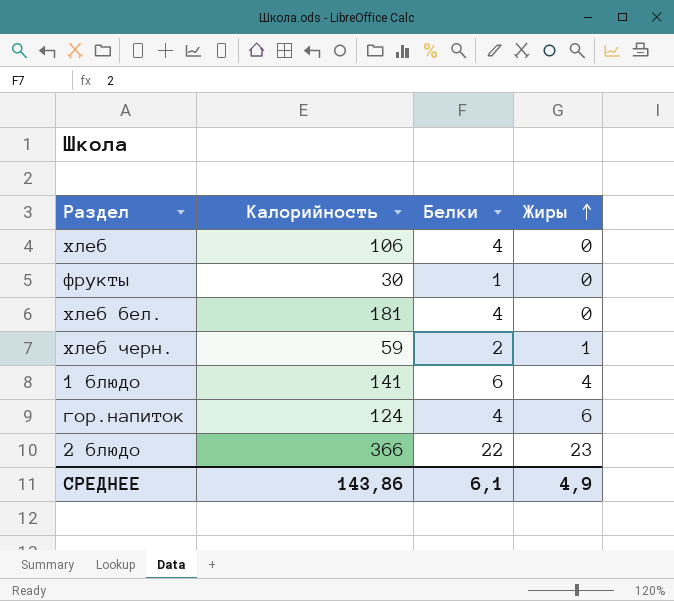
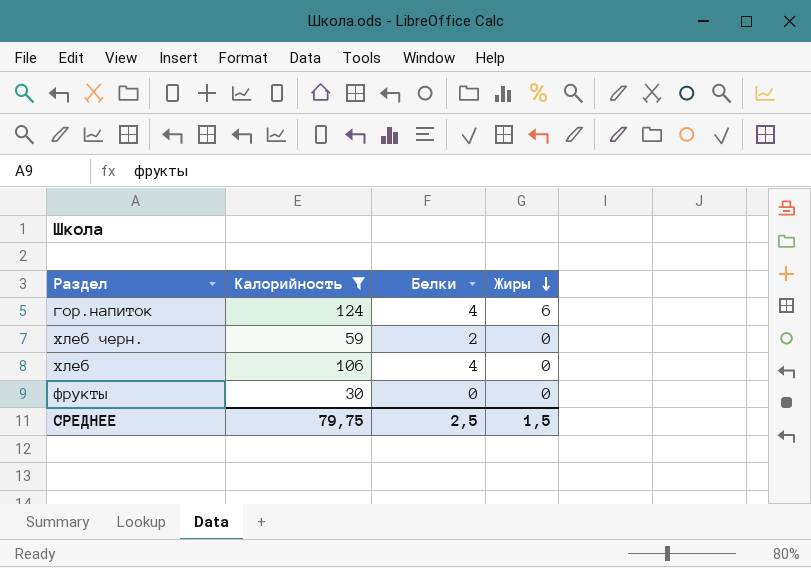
filter: none -> Калорийность <= 124
row order: Жиры ascending -> Жиры descending
хлеб черн. | Жиры: 1 -> 0
фрукты | Белки: 1 -> 0
СРЕДНЕЕ | Калорийность: 143,86 -> 79,75
СРЕДНЕЕ | Белки: 6,1 -> 2,5
СРЕДНЕЕ | Жиры: 4,9 -> 1,5

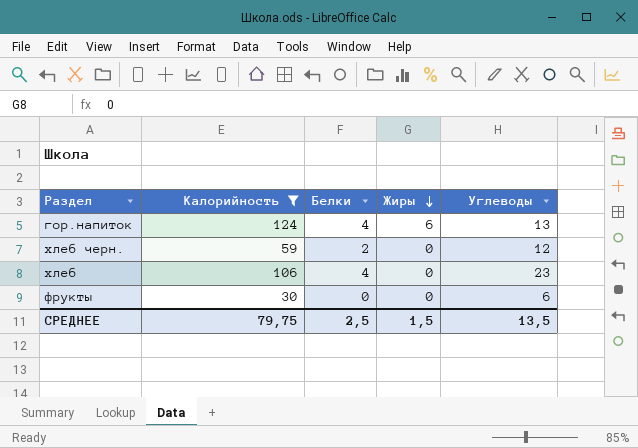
column Углеводы | position: none -> 5

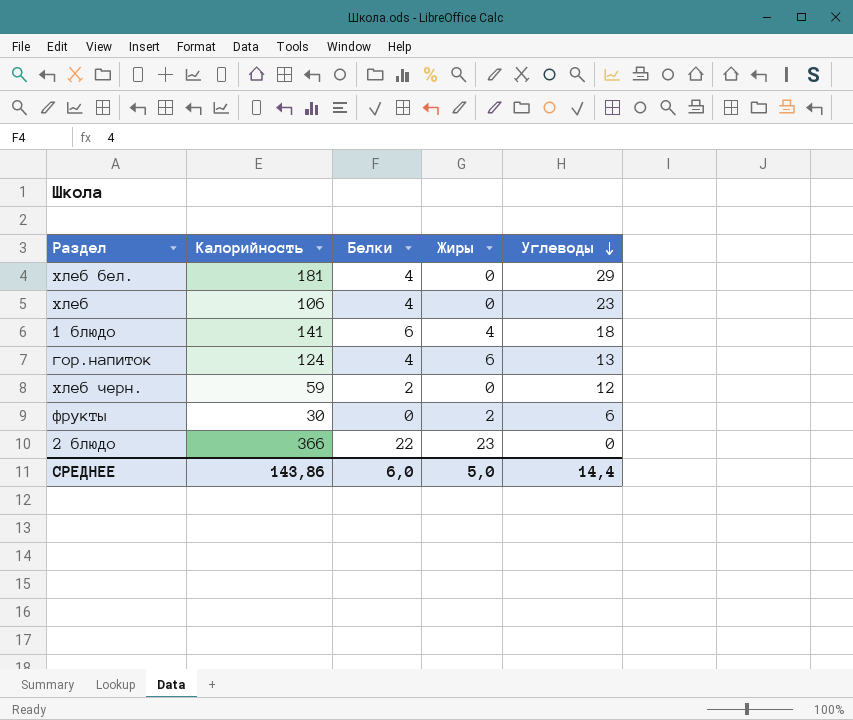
filter: Калорийность <= 124 -> none
row order: Жиры descending -> Углеводы descending
фрукты | Жиры: 0 -> 2
СРЕДНЕЕ | Калорийность: 79,75 -> 143,86
СРЕДНЕЕ | Белки: 2,5 -> 6,0
СРЕДНЕЕ | Жиры: 1,5 -> 5,0
СРЕДНЕЕ | Углеводы: 13,5 -> 14,4

